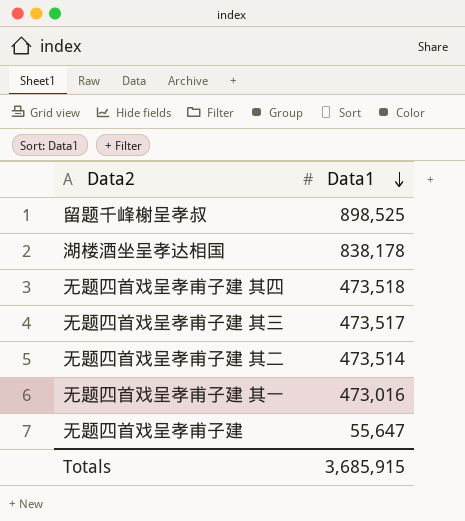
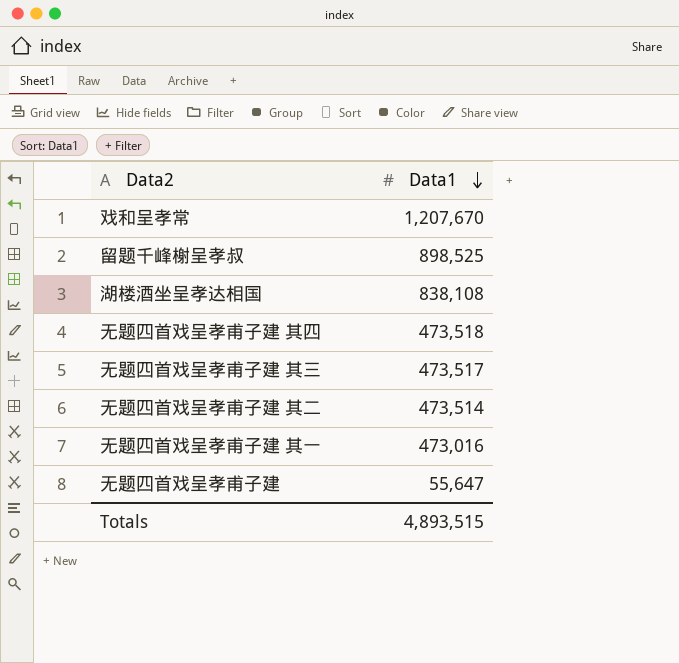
row 戏和呈孝常: none -> 1,207,670
湖楼酒坐呈孝达相国 | Data1: 838,178 -> 838,108
Totals | Data1: 3,685,915 -> 4,893,515

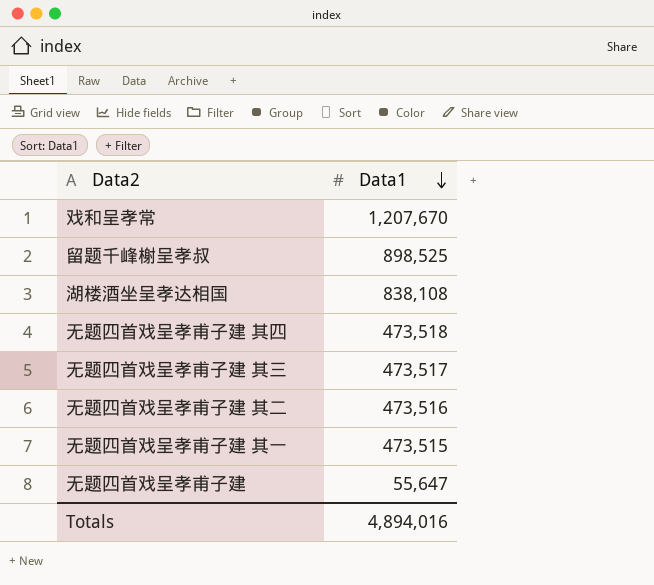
无题四首戏呈孝甫子建 其二 | Data1: 473,514 -> 473,516
无题四首戏呈孝甫子建 其一 | Data1: 473,016 -> 473,515
Totals | Data1: 4,893,515 -> 4,894,016

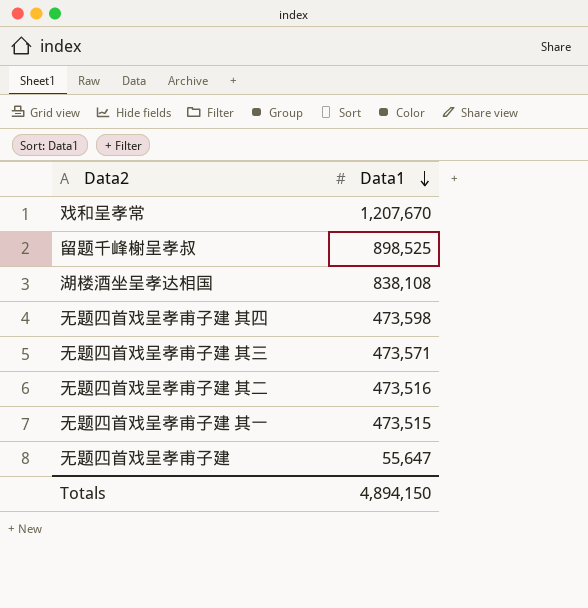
无题四首戏呈孝甫子建 其四 | Data1: 473,518 -> 473,598
无题四首戏呈孝甫子建 其三 | Data1: 473,517 -> 473,571
Totals | Data1: 4,894,016 -> 4,894,150

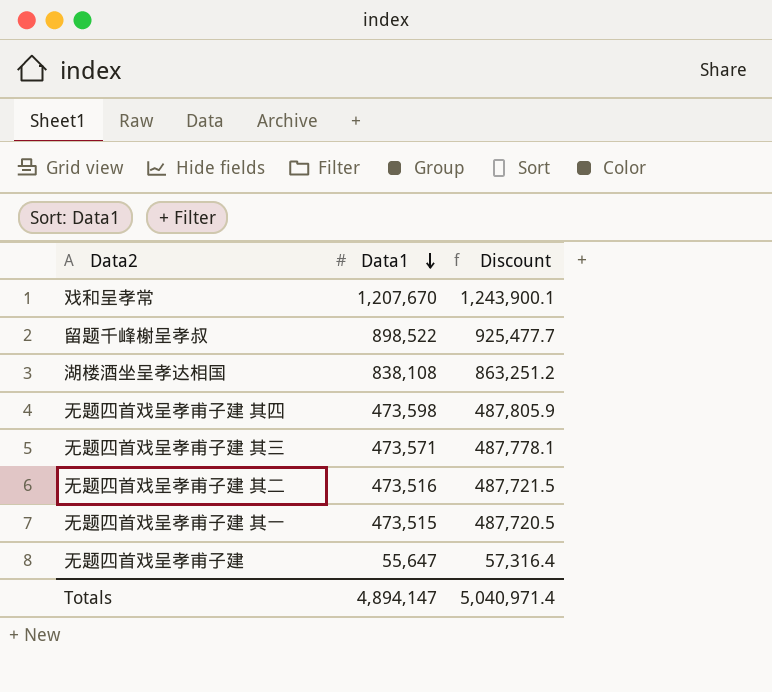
column Discount | formula: none -> [Data1] * 1.03
留题千峰榭呈孝叔 | Data1: 898,525 -> 898,522
Totals | Data1: 4,894,150 -> 4,894,147

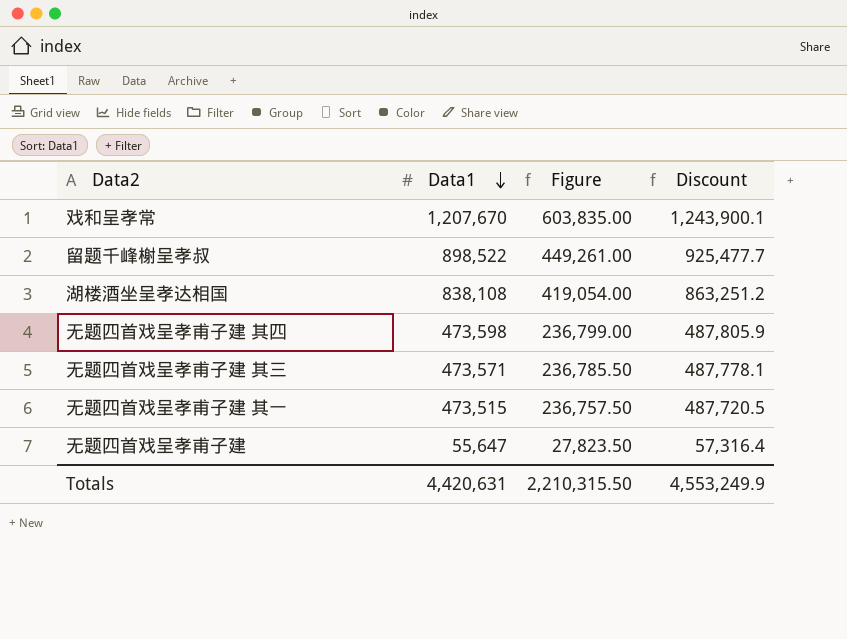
column Figure | formula: none -> [Data1] * 0.5
row 无题四首戏呈孝甫子建 其二: 473,516 | 487,721.5 -> none
Totals | Data1: 4,894,147 -> 4,420,631
Totals | Discount: 5,040,971.4 -> 4,553,249.9

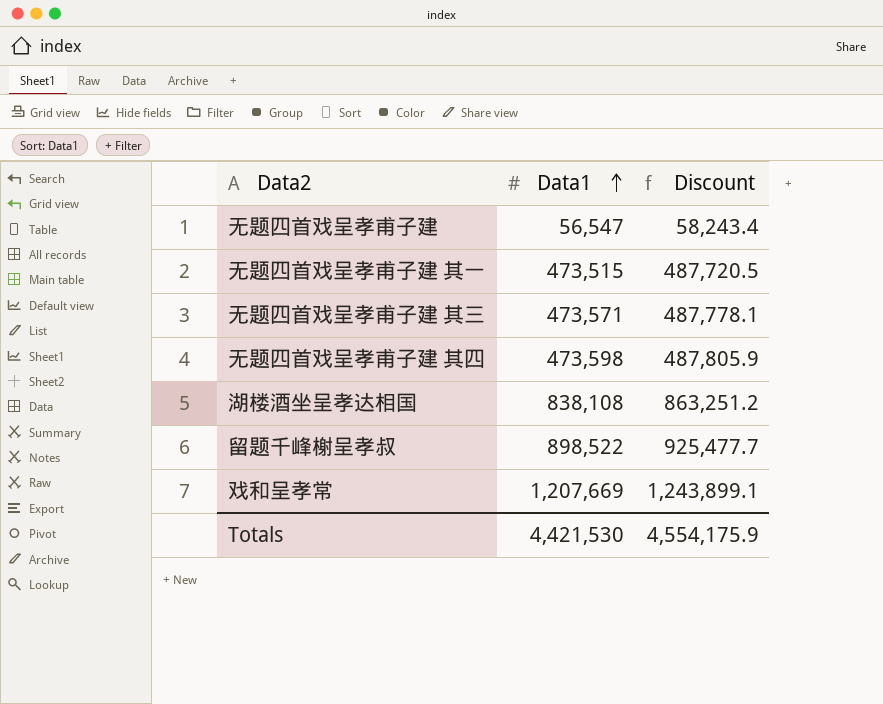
row order: Data1 descending -> Data1 ascending
column Figure | formula: [Data1] * 0.5 -> none
无题四首戏呈孝甫子建 | Data1: 55,647 -> 56,547
无题四首戏呈孝甫子建 | Discount: 57,316.4 -> 58,243.4
戏和呈孝常 | Data1: 1,207,670 -> 1,207,669
戏和呈孝常 | Discount: 1,243,900.1 -> 1,243,899.1
Totals | Data1: 4,420,631 -> 4,421,530
Totals | Discount: 4,553,249.9 -> 4,554,175.9

